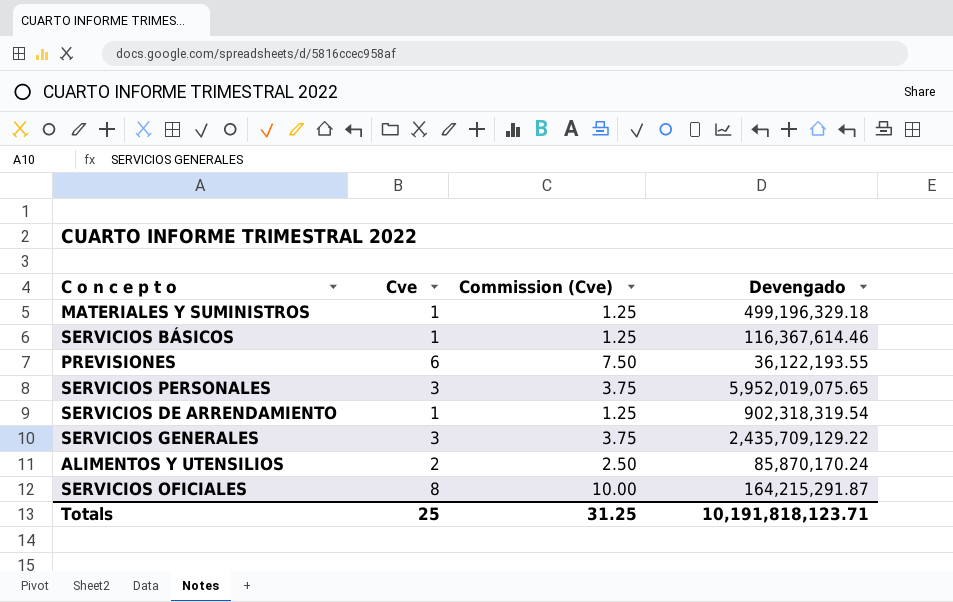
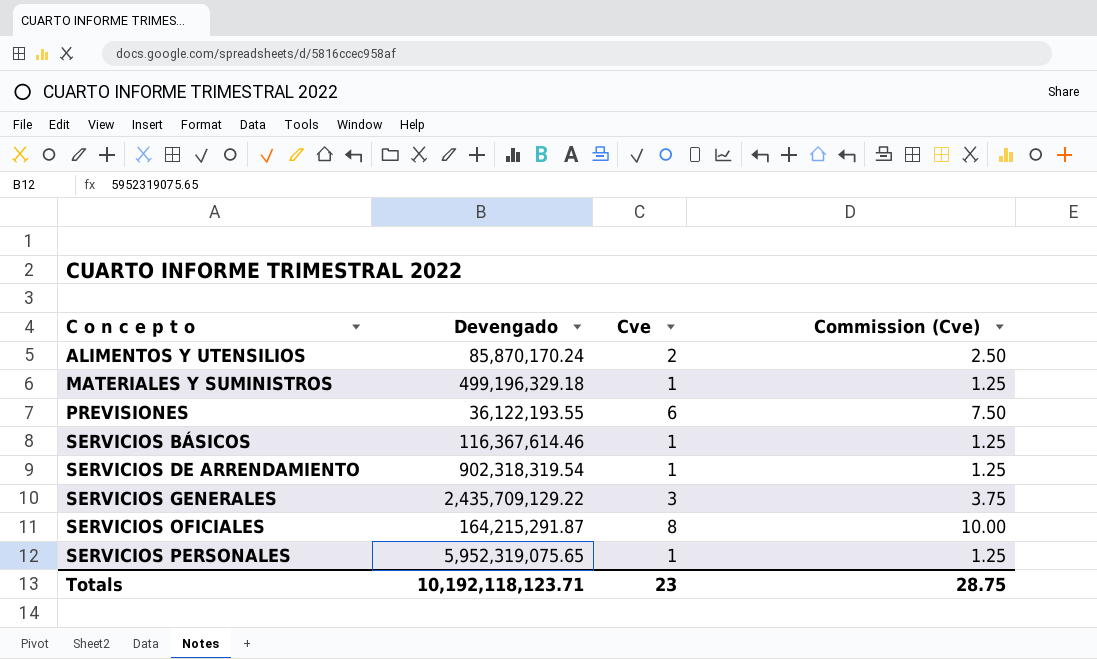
row order: none -> C o n c e p t o ascending
column Devengado | position: 4 -> 2
SERVICIOS PERSONALES | Devengado: 5,952,019,075.65 -> 5,952,319,075.65
SERVICIOS PERSONALES | Cve: 3 -> 1
SERVICIOS PERSONALES | Commission (Cve): 3.75 -> 1.25
Totals | Devengado: 10,191,818,123.71 -> 10,192,118,123.71
Totals | Cve: 25 -> 23
Totals | Commission (Cve): 31.25 -> 28.75

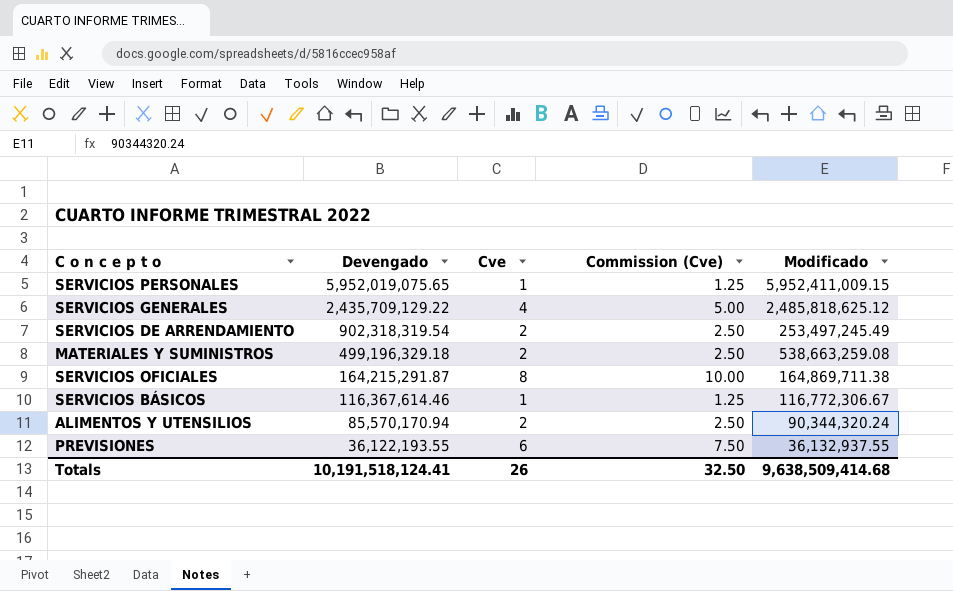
row order: C o n c e p t o ascending -> Devengado descending
column Modificado | position: none -> 5
SERVICIOS PERSONALES | Devengado: 5,952,319,075.65 -> 5,952,019,075.65
SERVICIOS GENERALES | Cve: 3 -> 4
SERVICIOS GENERALES | Commission (Cve): 3.75 -> 5.00
SERVICIOS DE ARRENDAMIENTO | Cve: 1 -> 2
SERVICIOS DE ARRENDAMIENTO | Commission (Cve): 1.25 -> 2.50
MATERIALES Y SUMINISTROS | Cve: 1 -> 2
MATERIALES Y SUMINISTROS | Commission (Cve): 1.25 -> 2.50
ALIMENTOS Y UTENSILIOS | Devengado: 85,870,170.24 -> 85,570,170.94
Totals | Devengado: 10,192,118,123.71 -> 10,191,518,124.41
Totals | Cve: 23 -> 26
Totals | Commission (Cve): 28.75 -> 32.50

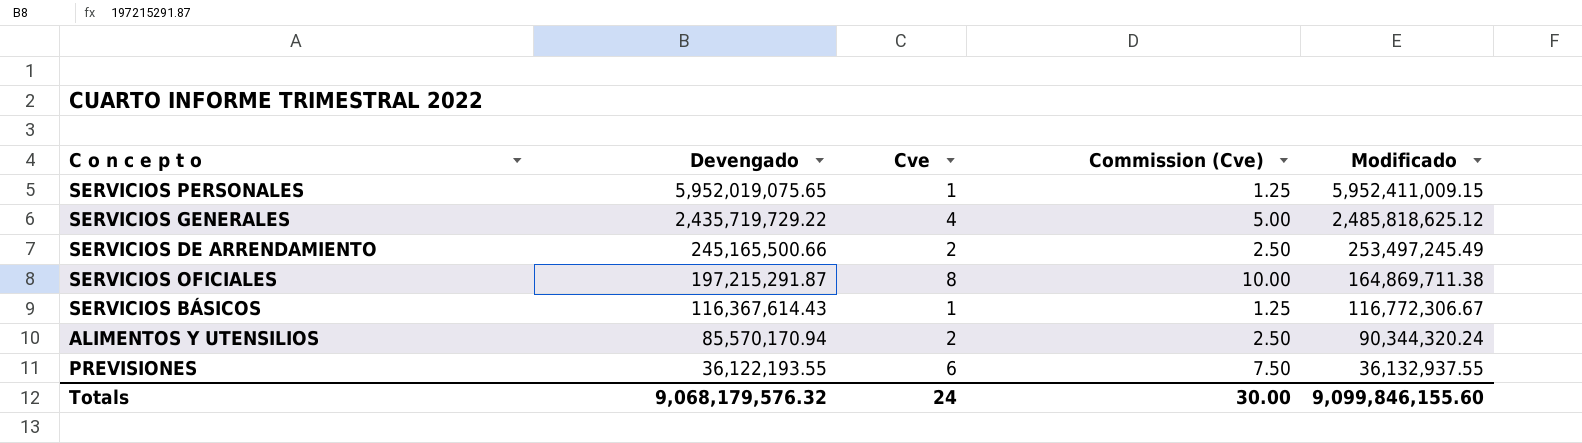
row MATERIALES Y SUMINISTROS: 499,196,329.18 | 2 | 2.50 | 538,663,259.08 -> none
SERVICIOS GENERALES | Devengado: 2,435,709,129.22 -> 2,435,719,729.22
SERVICIOS DE ARRENDAMIENTO | Devengado: 902,318,319.54 -> 245,165,500.66
SERVICIOS OFICIALES | Devengado: 164,215,291.87 -> 197,215,291.87
SERVICIOS BÁSICOS | Devengado: 116,367,614.46 -> 116,367,614.43
Totals | Devengado: 10,191,518,124.41 -> 9,068,179,576.32
Totals | Cve: 26 -> 24
Totals | Commission (Cve): 32.50 -> 30.00
Totals | Modificado: 9,638,509,414.68 -> 9,099,846,155.60

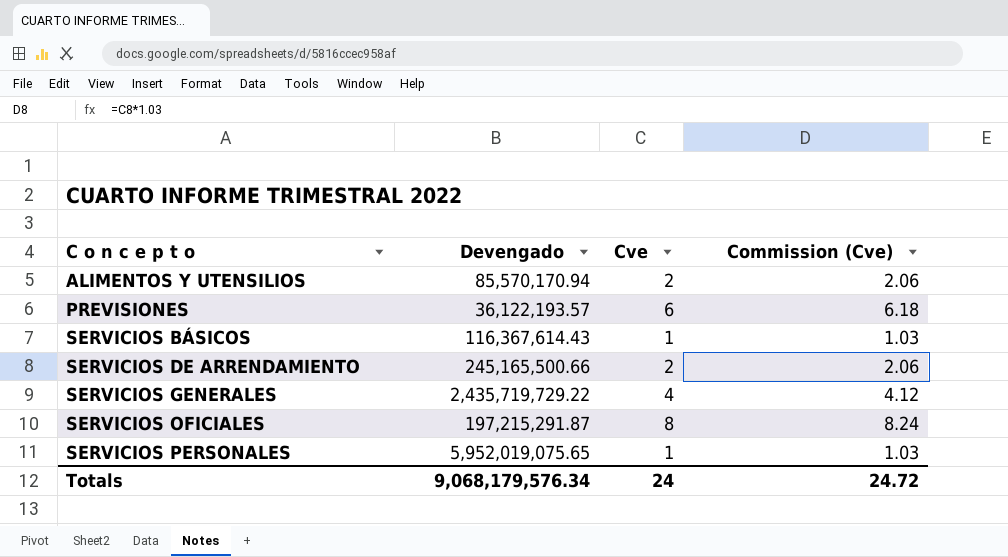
row order: Devengado descending -> C o n c e p t o ascending
column Modificado | position: 5 -> none
column Commission (Cve) | formula: [Cve] * 1.25 -> [Cve] * 1.03
PREVISIONES | Devengado: 36,122,193.55 -> 36,122,193.57
Totals | Devengado: 9,068,179,576.32 -> 9,068,179,576.34
Totals | Commission (Cve): 30.00 -> 24.72

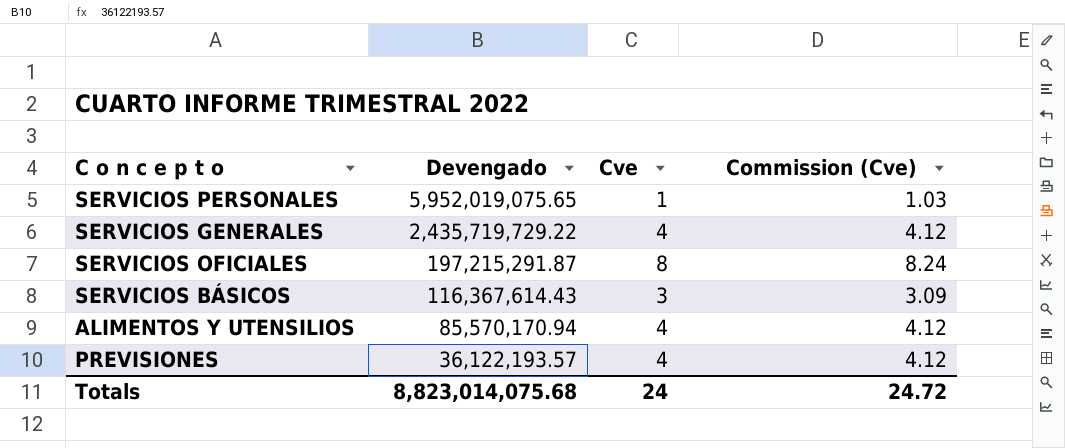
row order: C o n c e p t o ascending -> Devengado descending
row SERVICIOS DE ARRENDAMIENTO: 245,165,500.66 | 2 | 2.06 -> none
SERVICIOS BÁSICOS | Cve: 1 -> 3
SERVICIOS BÁSICOS | Commission (Cve): 1.03 -> 3.09
ALIMENTOS Y UTENSILIOS | Cve: 2 -> 4
ALIMENTOS Y UTENSILIOS | Commission (Cve): 2.06 -> 4.12
PREVISIONES | Cve: 6 -> 4
PREVISIONES | Commission (Cve): 6.18 -> 4.12
Totals | Devengado: 9,068,179,576.34 -> 8,823,014,075.68

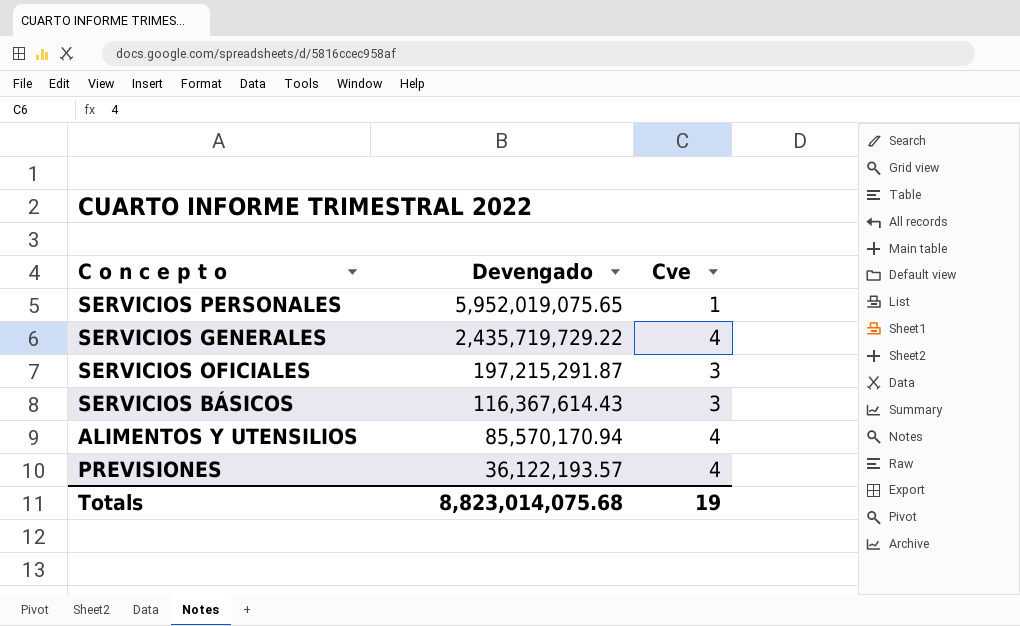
column Commission (Cve) | formula: [Cve] * 1.03 -> none
SERVICIOS OFICIALES | Cve: 8 -> 3
Totals | Cve: 24 -> 19

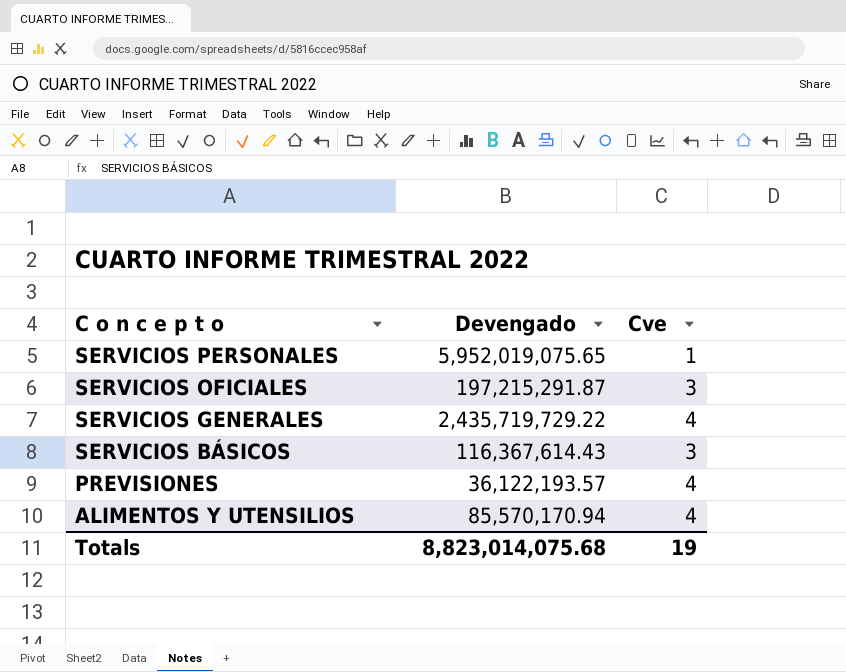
row order: Devengado descending -> C o n c e p t o descending

